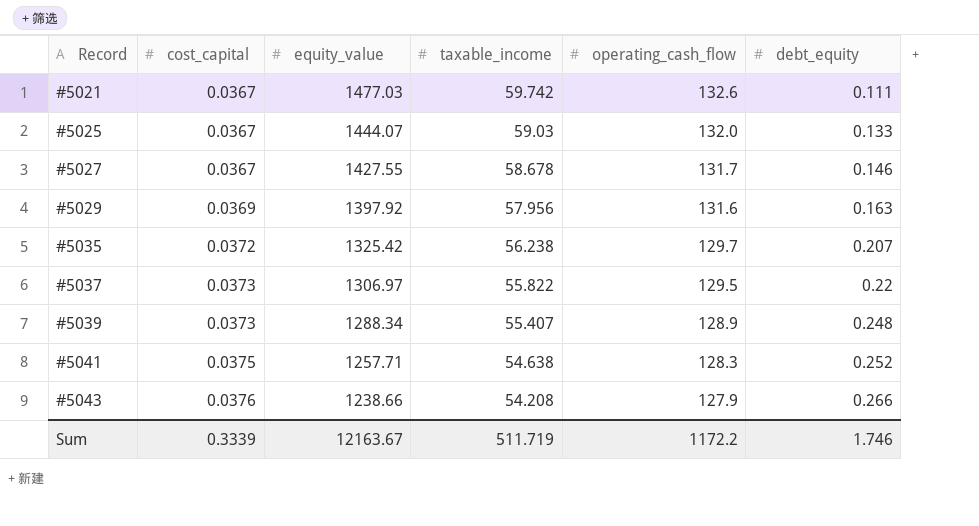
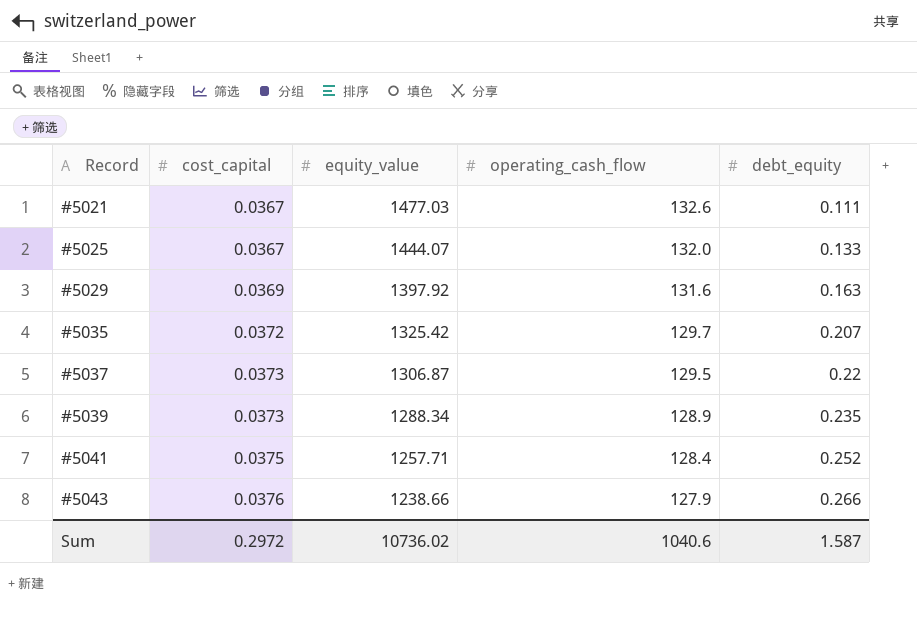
column taxable_income | position: 4 -> none
row #5027: 0.0367 | 1427.55 | 58.678 | 131.7 | 0.146 -> none
#5037 | equity_value: 1306.97 -> 1306.87
#5039 | debt_equity: 0.248 -> 0.235
#5041 | operating_cash_flow: 128.3 -> 128.4
Sum | cost_capital: 0.3339 -> 0.2972
Sum | equity_value: 12163.67 -> 10736.02
Sum | operating_cash_flow: 1172.2 -> 1040.6
Sum | debt_equity: 1.746 -> 1.587

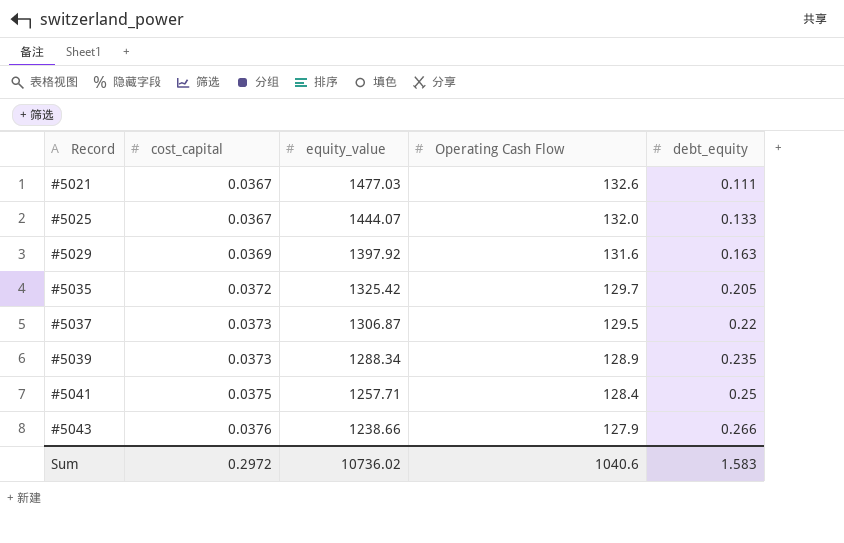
column name: operating_cash_flow -> Operating Cash Flow
#5035 | debt_equity: 0.207 -> 0.205
#5041 | debt_equity: 0.252 -> 0.25
Sum | debt_equity: 1.587 -> 1.583

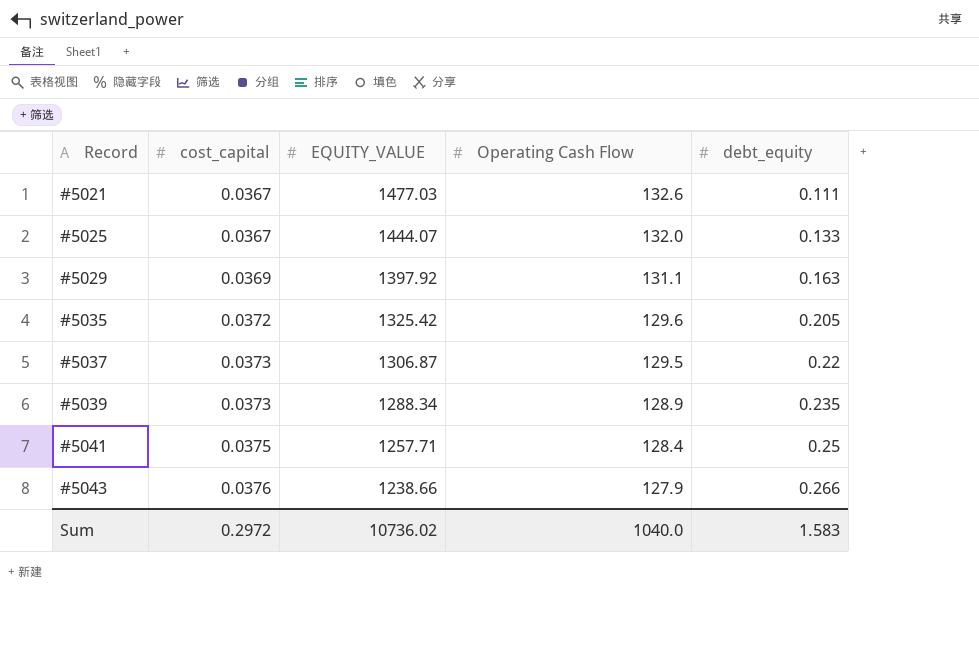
column name: equity_value -> EQUITY_VALUE
#5029 | Operating Cash Flow: 131.6 -> 131.1
#5035 | Operating Cash Flow: 129.7 -> 129.6
Sum | Operating Cash Flow: 1040.6 -> 1040.0

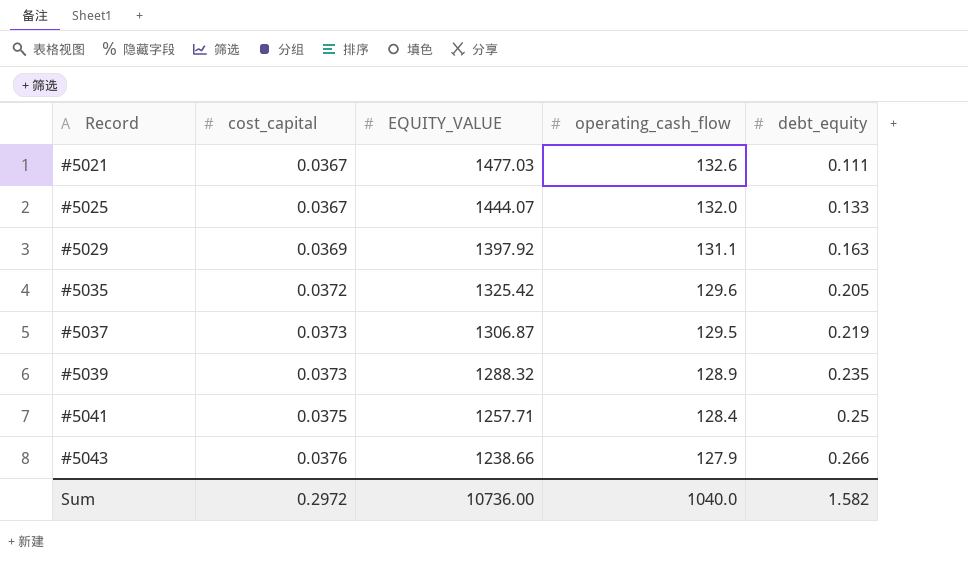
column name: Operating Cash Flow -> operating_cash_flow
#5037 | debt_equity: 0.22 -> 0.219
#5039 | EQUITY_VALUE: 1288.34 -> 1288.32
Sum | EQUITY_VALUE: 10736.02 -> 10736.00
Sum | debt_equity: 1.583 -> 1.582

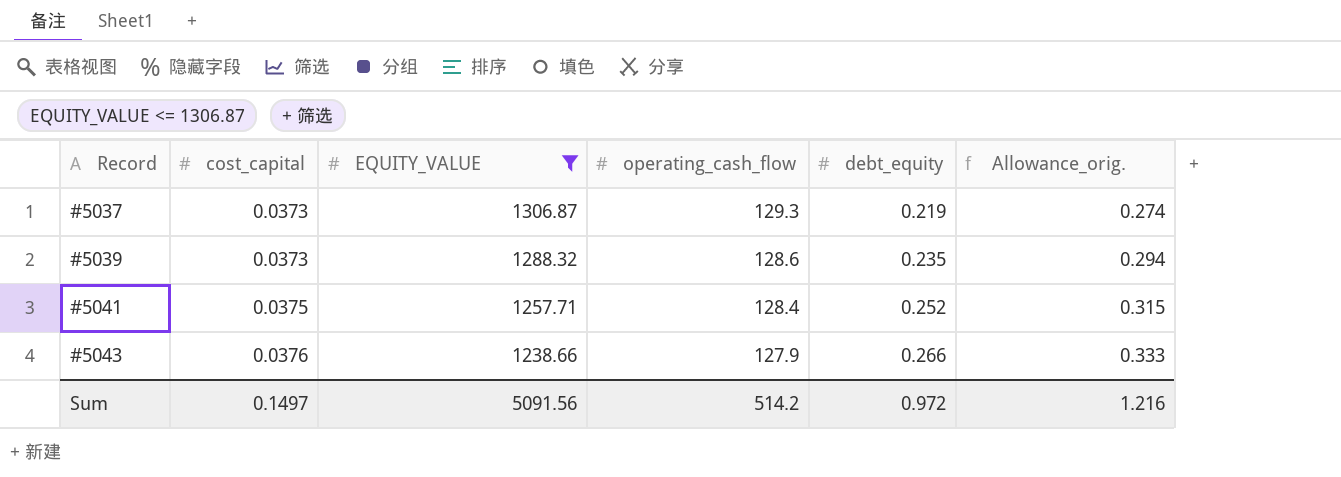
filter: none -> EQUITY_VALUE <= 1306.87
column Allowance_orig. | formula: none -> [debt_equity] * 1.25
#5037 | operating_cash_flow: 129.5 -> 129.3
#5039 | operating_cash_flow: 128.9 -> 128.6
#5041 | debt_equity: 0.25 -> 0.252
Sum | cost_capital: 0.2972 -> 0.1497
Sum | EQUITY_VALUE: 10736.00 -> 5091.56
Sum | operating_cash_flow: 1040.0 -> 514.2
Sum | debt_equity: 1.582 -> 0.972

